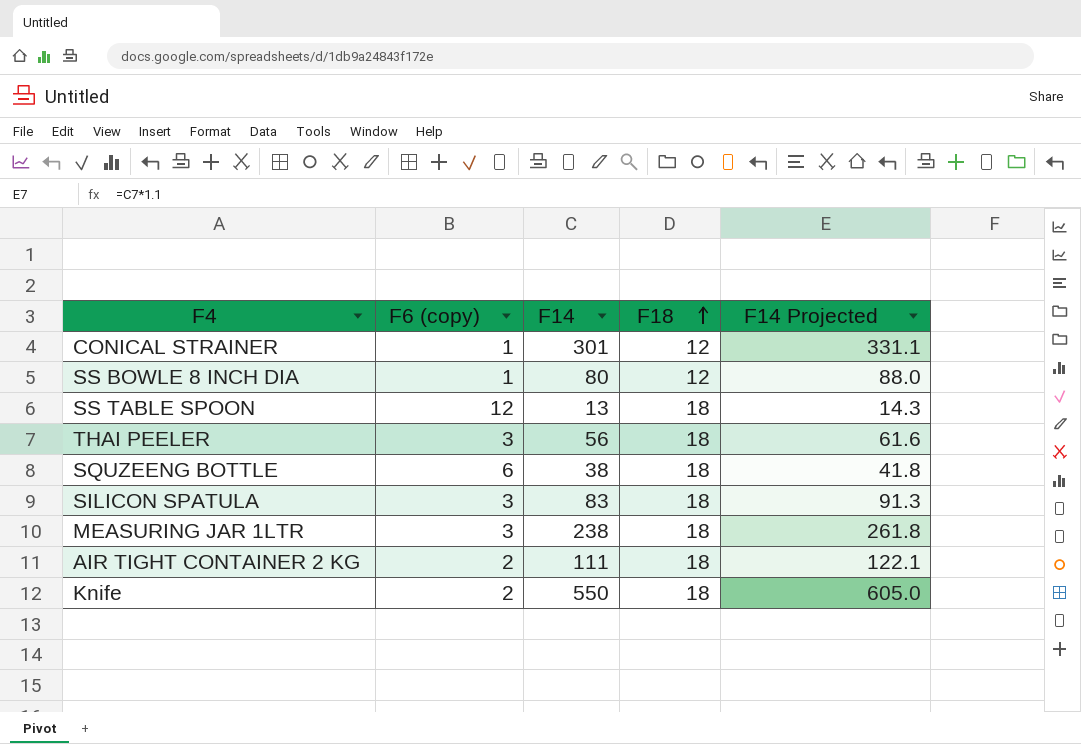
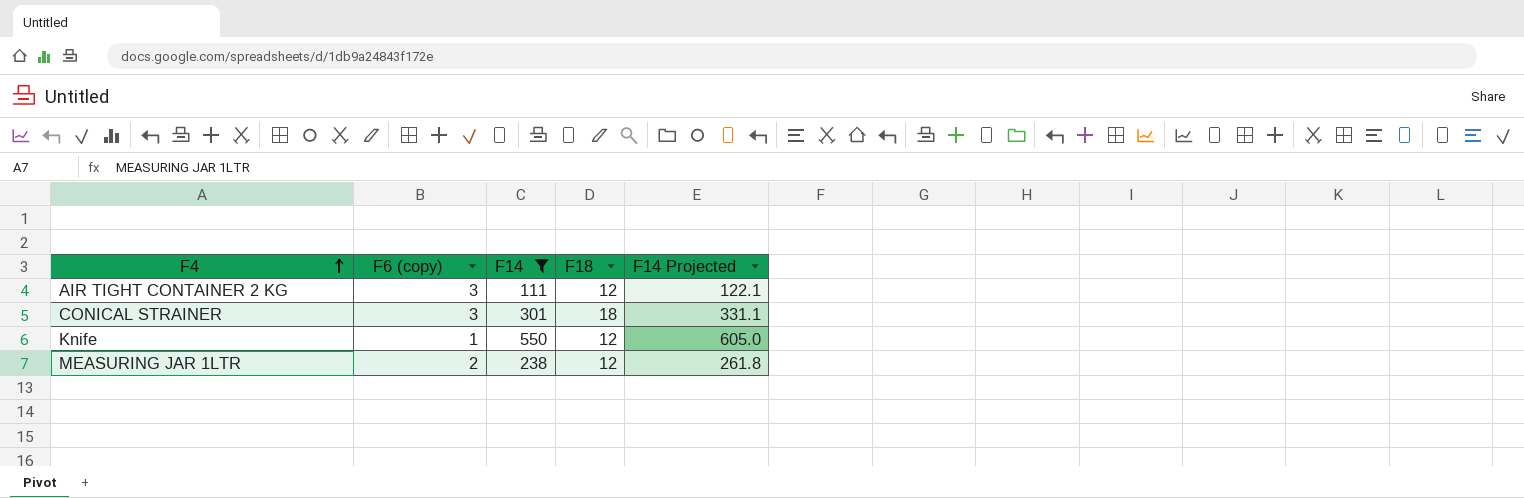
filter: none -> F14 >= 111
row order: F18 ascending -> F4 ascending
AIR TIGHT CONTAINER 2 KG | F6 (copy): 2 -> 3
AIR TIGHT CONTAINER 2 KG | F18: 18 -> 12
CONICAL STRAINER | F6 (copy): 1 -> 3
CONICAL STRAINER | F18: 12 -> 18
Knife | F6 (copy): 2 -> 1
Knife | F18: 18 -> 12
MEASURING JAR 1LTR | F6 (copy): 3 -> 2
MEASURING JAR 1LTR | F18: 18 -> 12

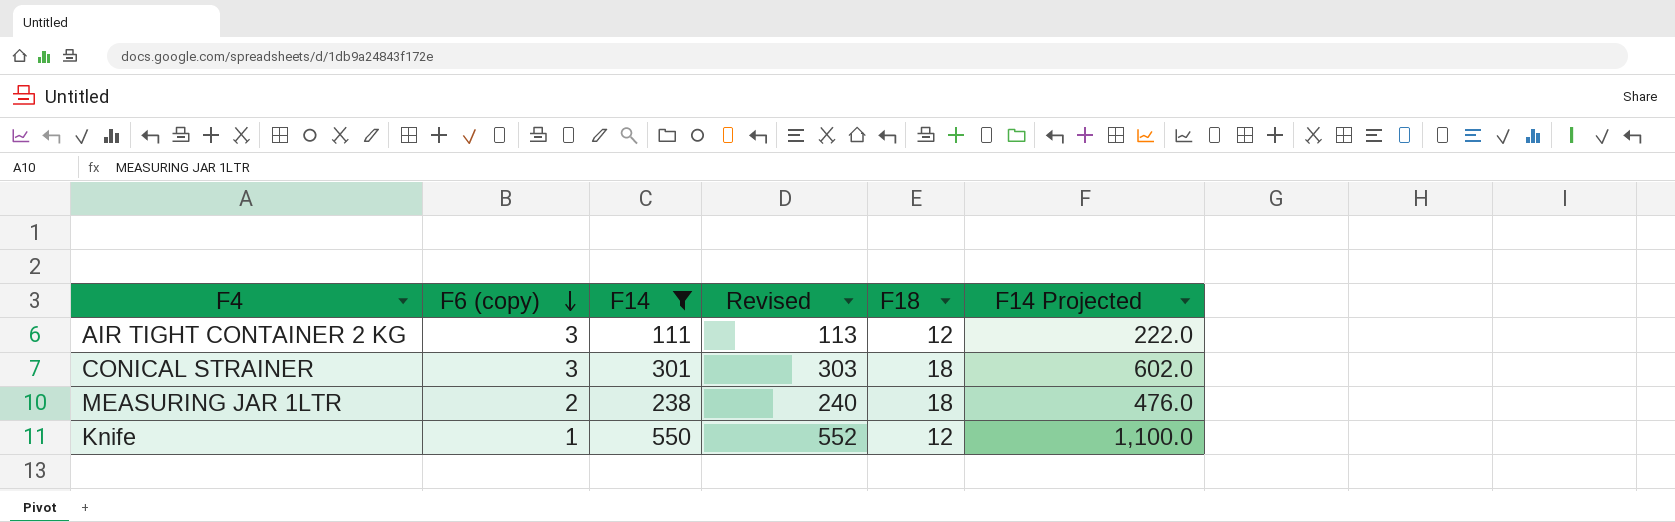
row order: F4 ascending -> F6 (copy) descending
column Revised | formula: none -> [F14] + 2
column F14 Projected | formula: [F14] * 1.1 -> [F14] * 2
MEASURING JAR 1LTR | F18: 12 -> 18

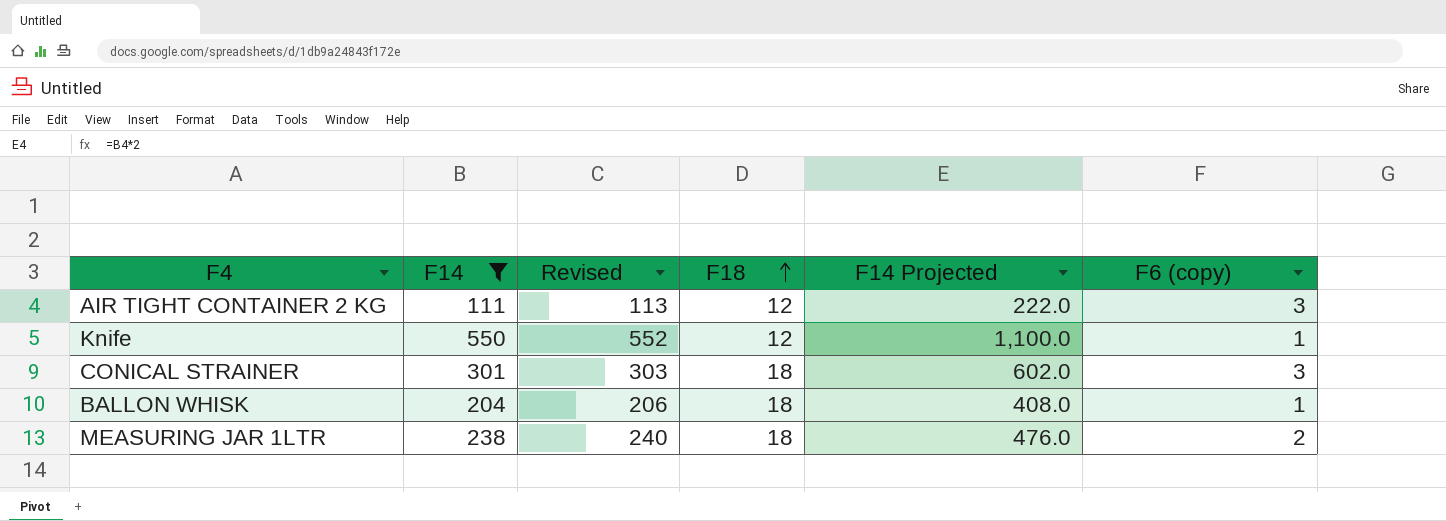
row order: F6 (copy) descending -> F18 ascending
column F6 (copy) | position: 2 -> 6
row BALLON WHISK: none -> 204 | 206 | 18 | 408.0 | 1

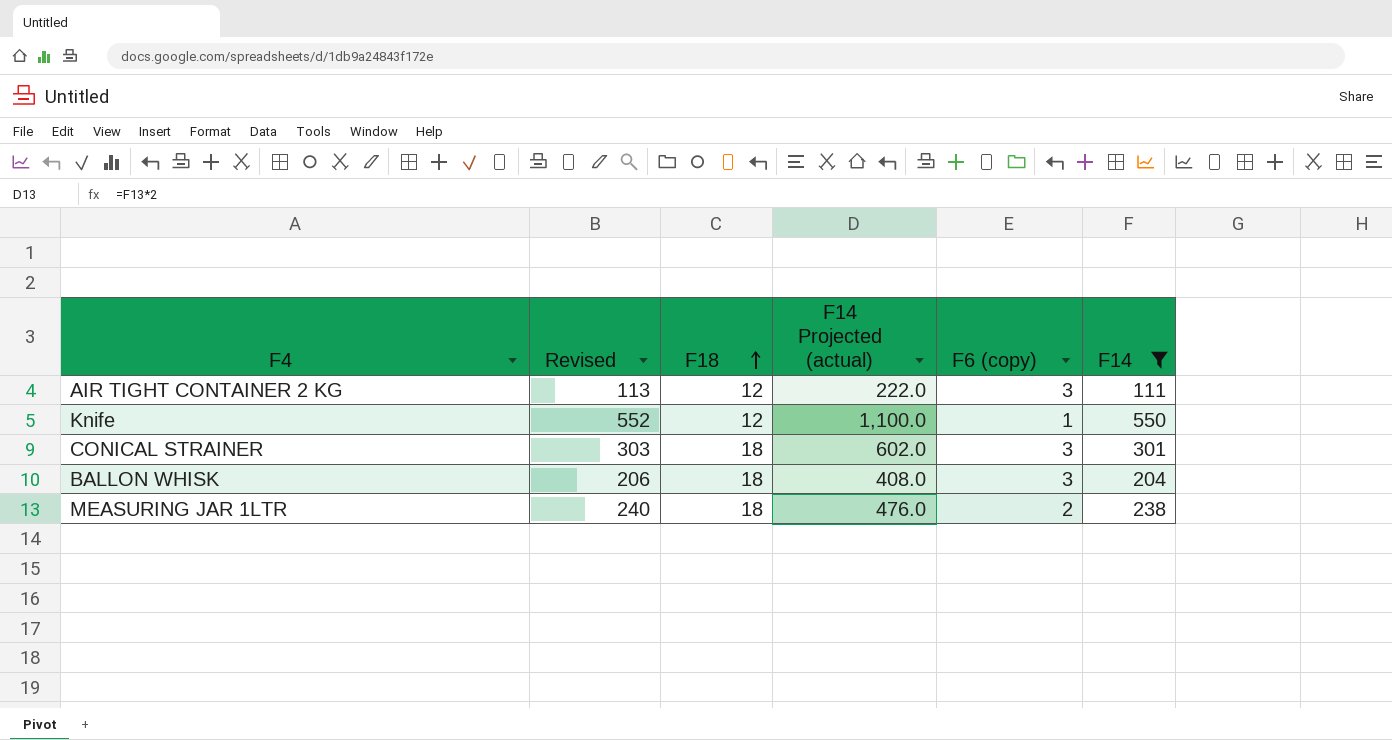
column name: F14 Projected -> F14 Projected (actual)
column F14 | position: 2 -> 6
BALLON WHISK | F6 (copy): 1 -> 3

